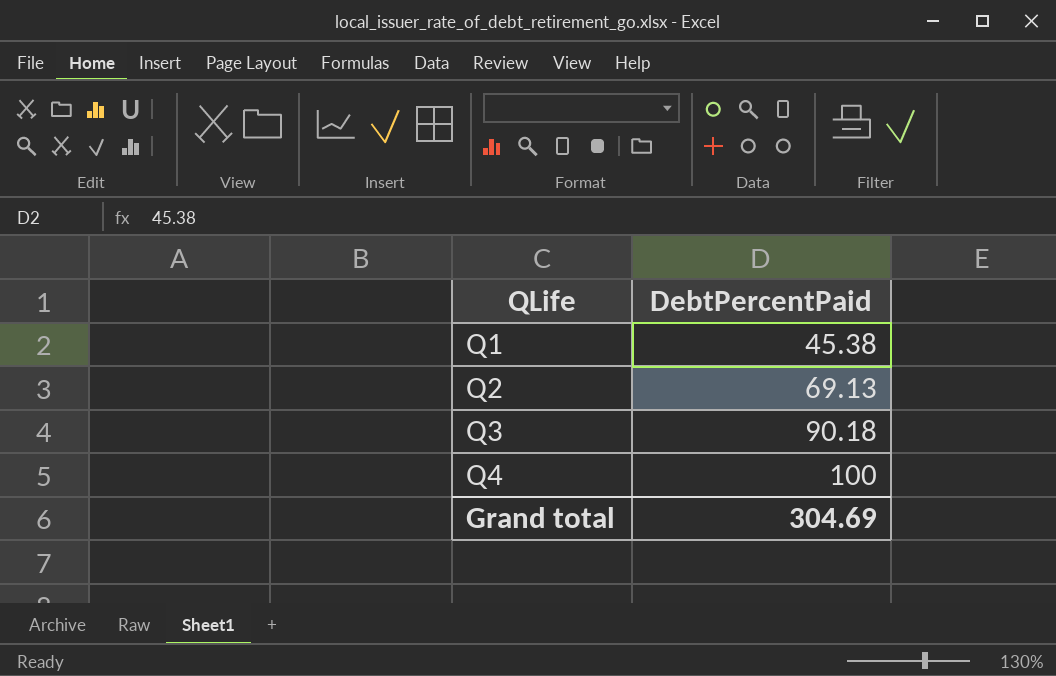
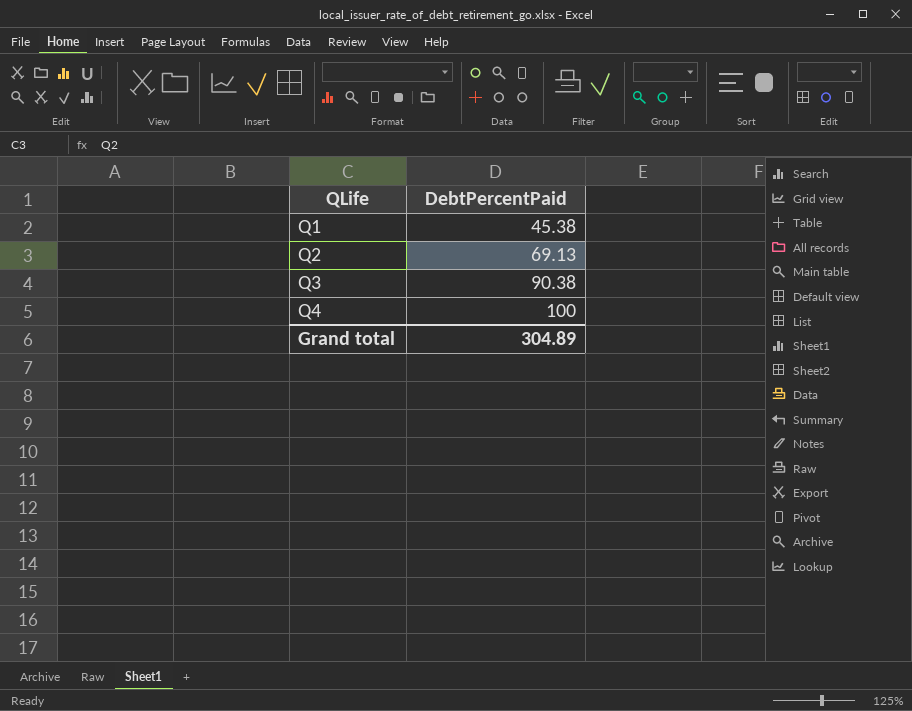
Q3 | DebtPercentPaid: 90.18 -> 90.38
Grand total | DebtPercentPaid: 304.69 -> 304.89

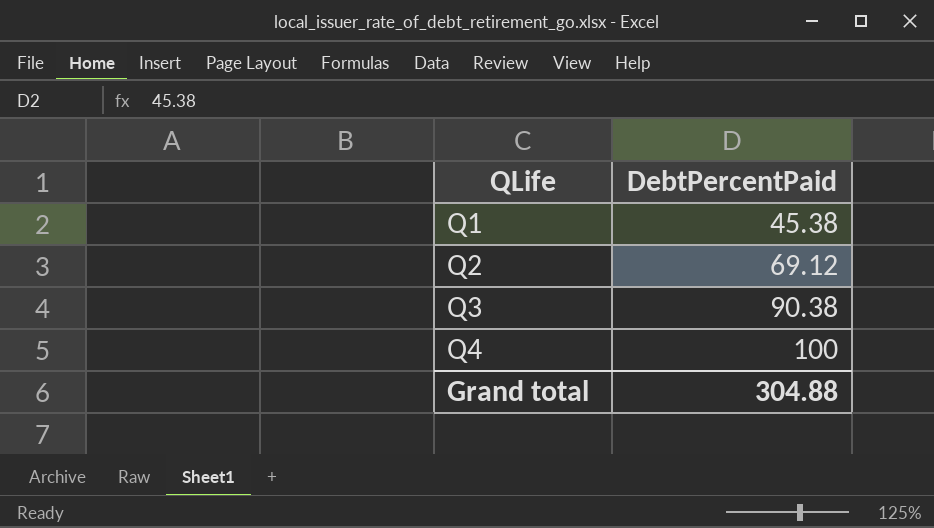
Q2 | DebtPercentPaid: 69.13 -> 69.12
Grand total | DebtPercentPaid: 304.89 -> 304.88

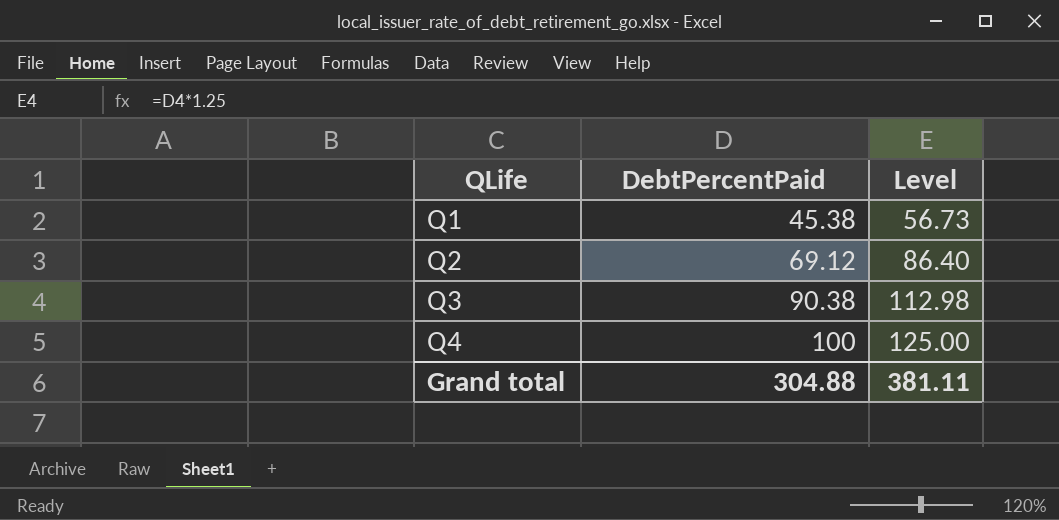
column Level | formula: none -> [DebtPercentPaid] * 1.25

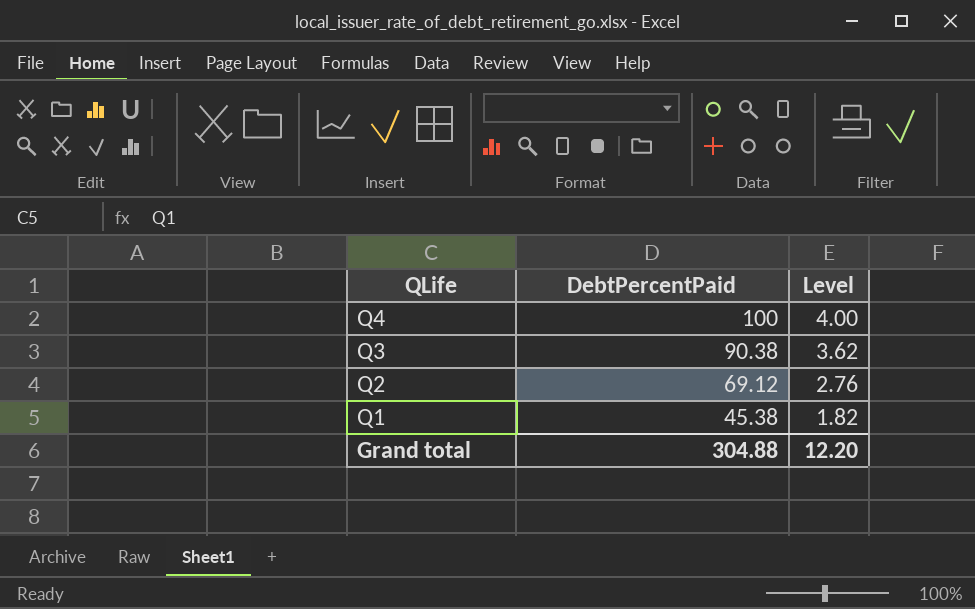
row order: QLife ascending -> QLife descending
column Level | formula: [DebtPercentPaid] * 1.25 -> [DebtPercentPaid] * 0.04
Grand total | Level: 381.11 -> 12.20

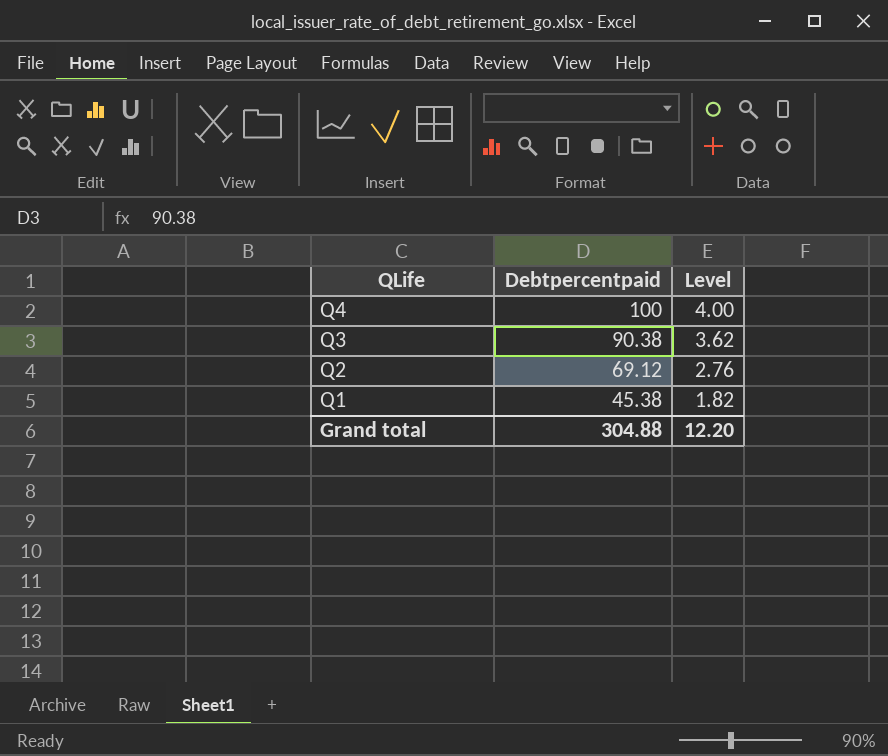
column name: DebtPercentPaid -> Debtpercentpaid

